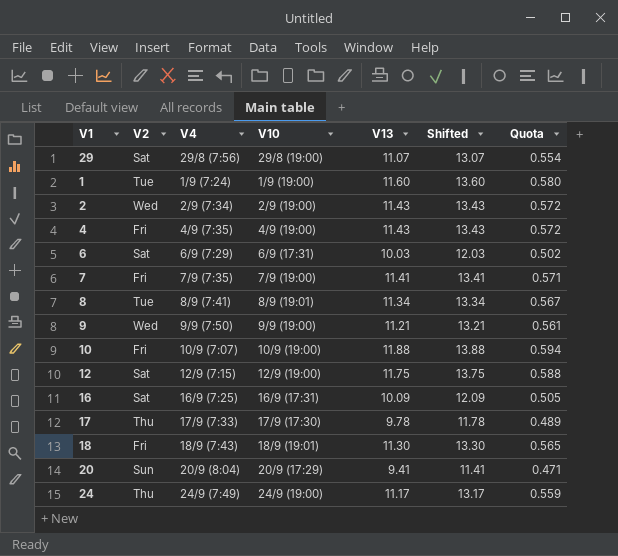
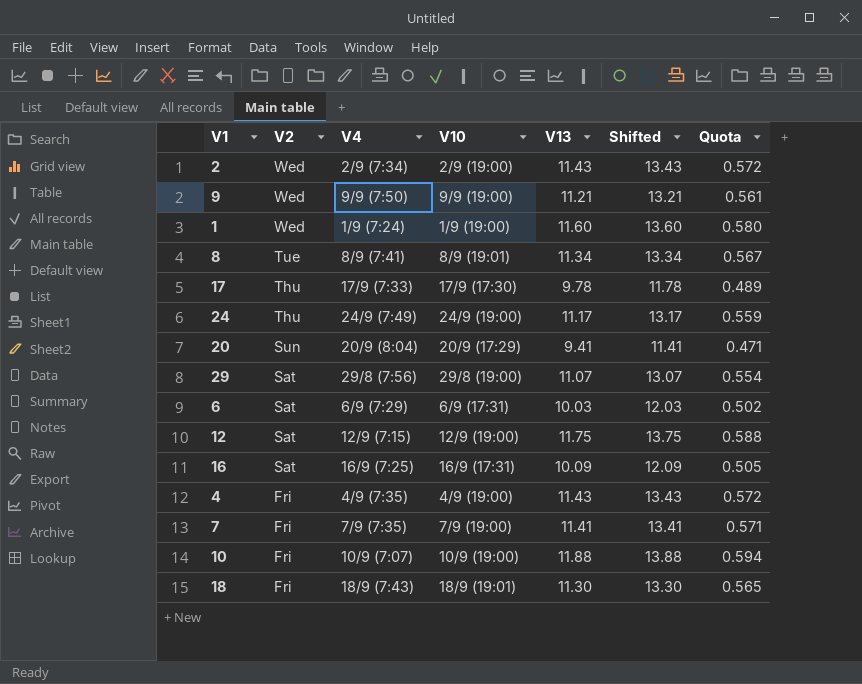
row order: none -> V2 descending
1 | V2: Tue -> Wed

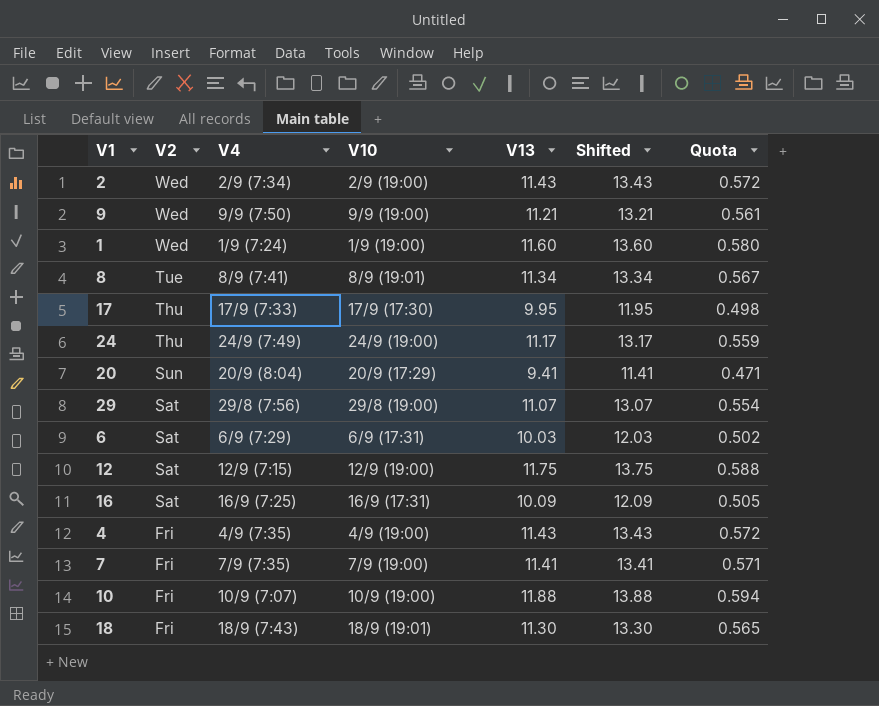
17 | V13: 9.78 -> 9.95
17 | Shifted: 11.78 -> 11.95
17 | Quota: 0.489 -> 0.498

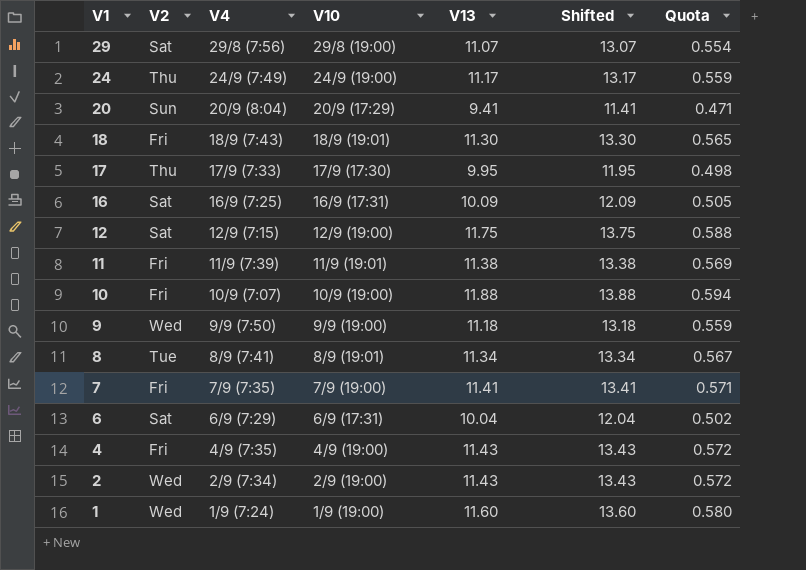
row order: V2 descending -> V1 descending
row 11: none -> Fri | 11/9 (7:39) | 11/9 (19:01) | 11.38 | 13.38 | 0.569
9 | V13: 11.21 -> 11.18
9 | Shifted: 13.21 -> 13.18
9 | Quota: 0.561 -> 0.559
6 | V13: 10.03 -> 10.04
6 | Shifted: 12.03 -> 12.04

